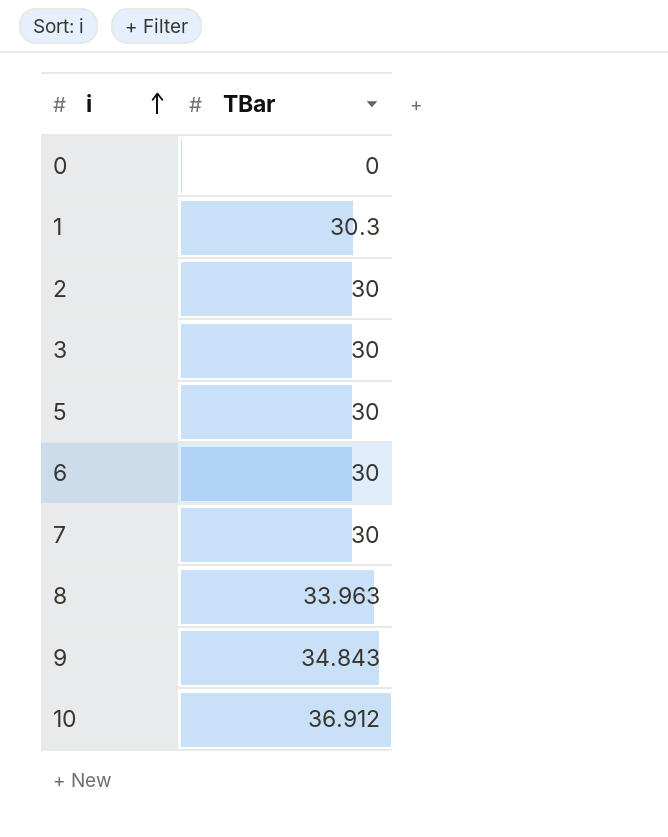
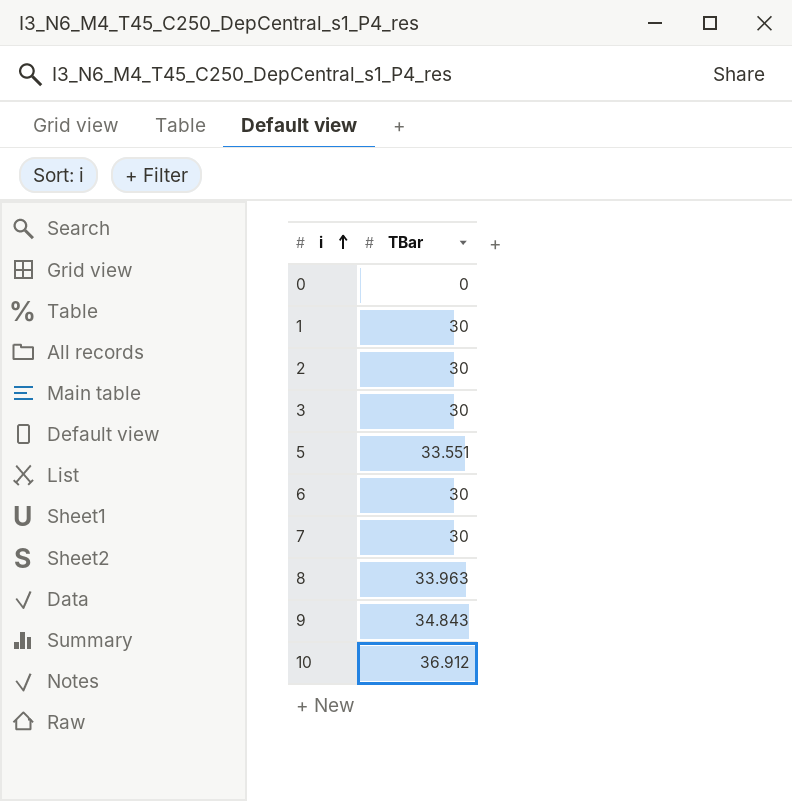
1 | TBar: 30.3 -> 30
5 | TBar: 30 -> 33.551

